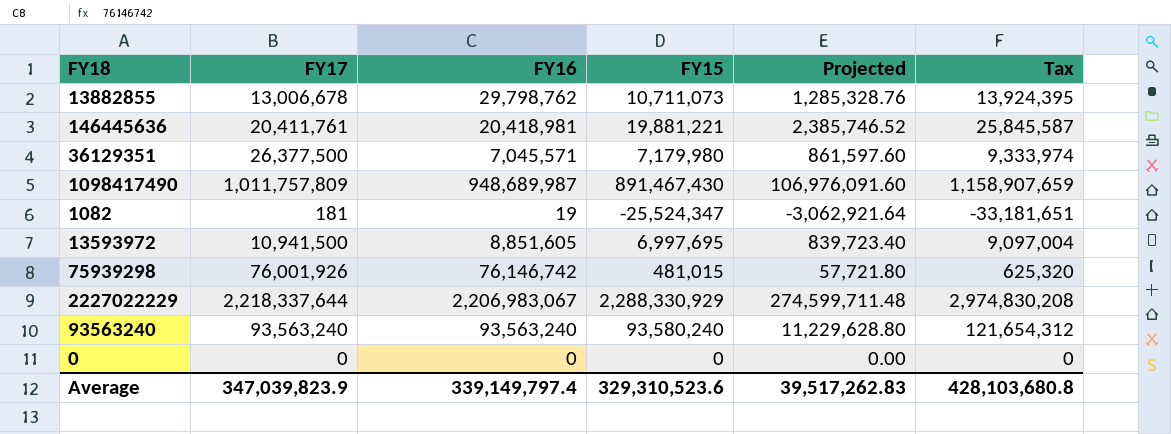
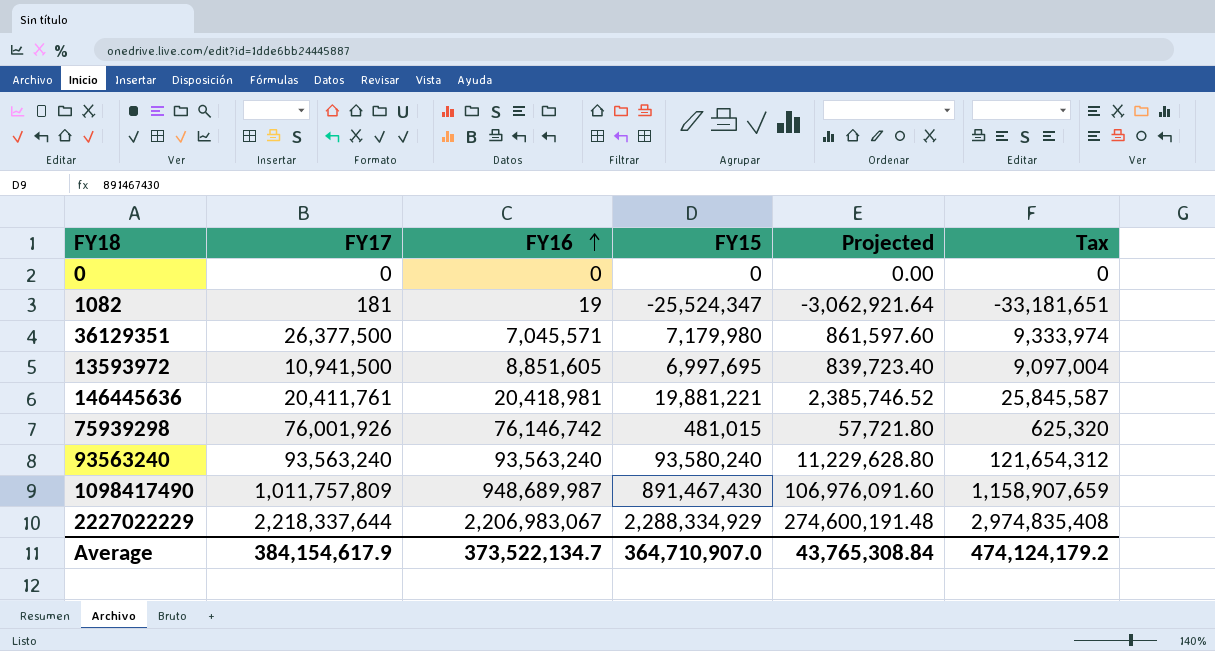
row order: none -> FY16 ascending
row 13882855: 13,006,678 | 29,798,762 | 10,711,073 | 1,285,328.76 | 13,924,395 -> none
2227022229 | FY15: 2,288,330,929 -> 2,288,334,929
2227022229 | Projected: 274,599,711.48 -> 274,600,191.48
2227022229 | Tax: 2,974,830,208 -> 2,974,835,408
Average | FY17: 347,039,823.9 -> 384,154,617.9
Average | FY16: 339,149,797.4 -> 373,522,134.7
Average | FY15: 329,310,523.6 -> 364,710,907.0
Average | Projected: 39,517,262.83 -> 43,765,308.84
Average | Tax: 428,103,680.8 -> 474,124,179.2

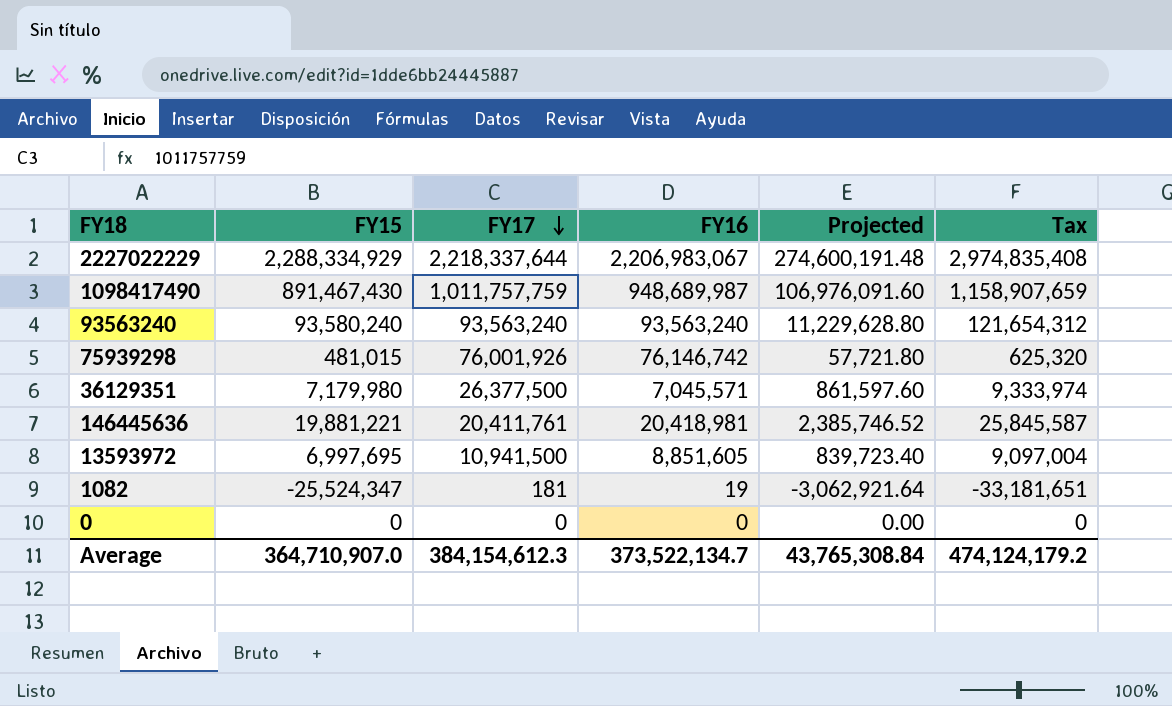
row order: FY16 ascending -> FY17 descending
column FY15 | position: 4 -> 2
1098417490 | FY17: 1,011,757,809 -> 1,011,757,759
Average | FY17: 384,154,617.9 -> 384,154,612.3

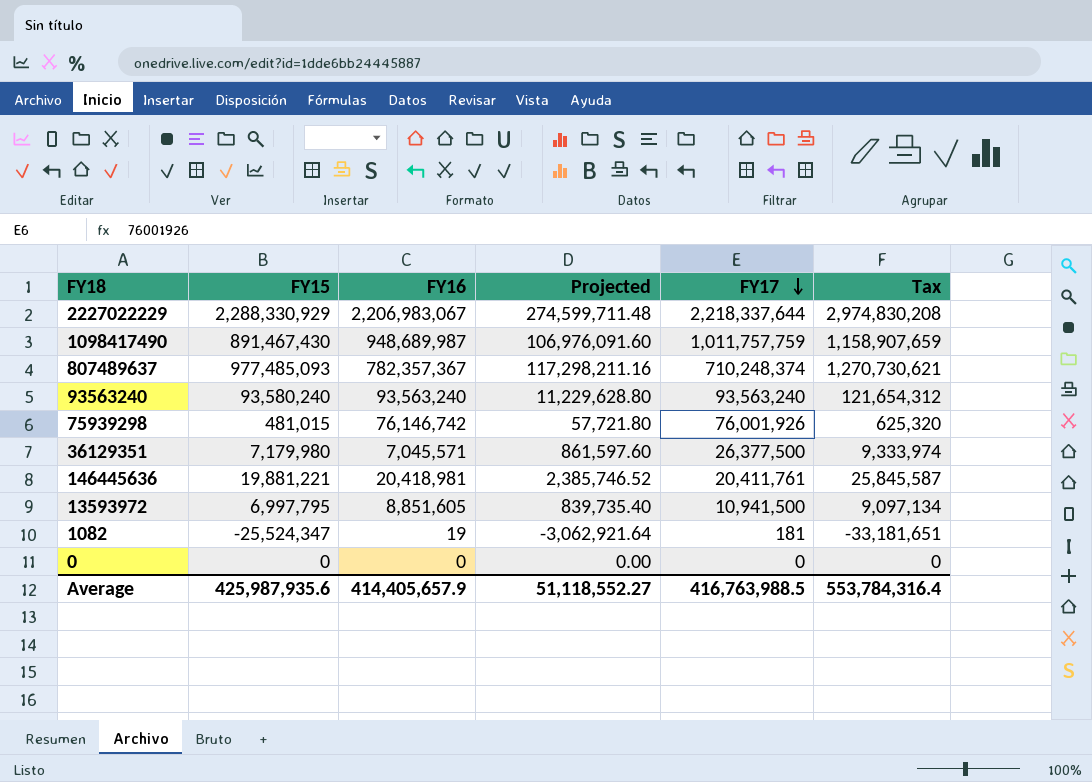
column FY17 | position: 3 -> 5
2227022229 | FY15: 2,288,334,929 -> 2,288,330,929
2227022229 | Projected: 274,600,191.48 -> 274,599,711.48
2227022229 | Tax: 2,974,835,408 -> 2,974,830,208
row 807489637: none -> 977,485,093 | 782,357,367 | 117,298,211.16 | 710,248,374 | 1,270,730,621
13593972 | FY15: 6,997,695 -> 6,997,795
13593972 | Projected: 839,723.40 -> 839,735.40
13593972 | Tax: 9,097,004 -> 9,097,134
Average | FY15: 364,710,907.0 -> 425,987,935.6
Average | FY16: 373,522,134.7 -> 414,405,657.9
Average | Projected: 43,765,308.84 -> 51,118,552.27
Average | FY17: 384,154,612.3 -> 416,763,988.5
Average | Tax: 474,124,179.2 -> 553,784,316.4

